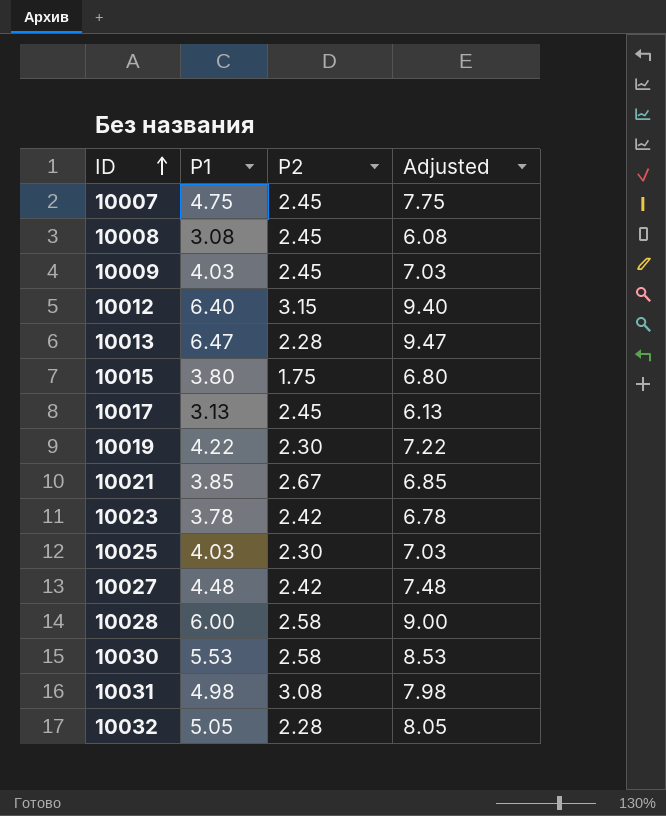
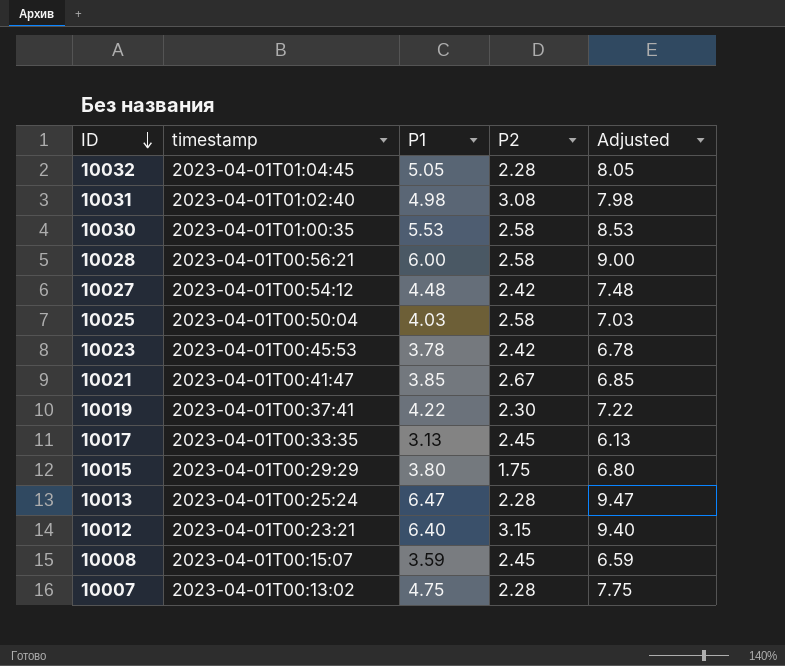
row order: ID ascending -> ID descending
column timestamp | position: none -> 2
row 10009: 4.03 | 2.45 | 7.03 -> none
10025 | P2: 2.30 -> 2.58
10008 | P1: 3.08 -> 3.59
10008 | Adjusted: 6.08 -> 6.59
10007 | P2: 2.45 -> 2.28

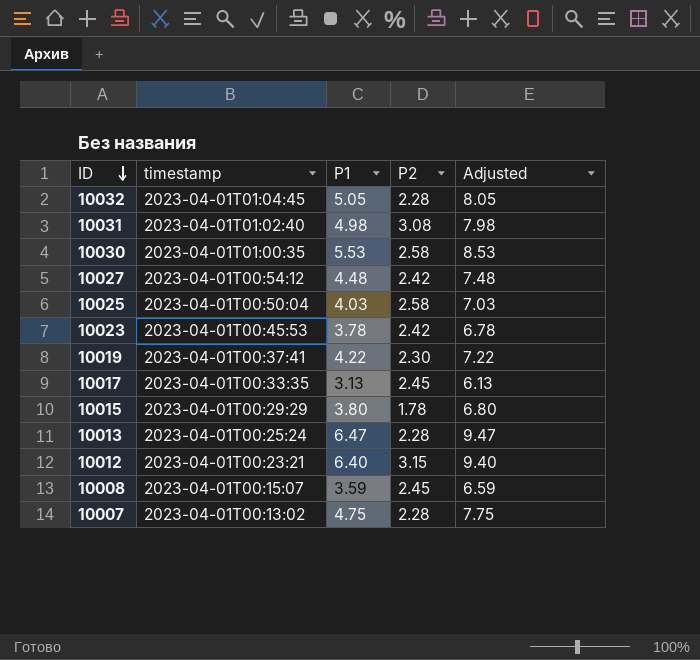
row 10028: 2023-04-01T00:56:21 | 6.00 | 2.58 | 9.00 -> none
row 10021: 2023-04-01T00:41:47 | 3.85 | 2.67 | 6.85 -> none
10015 | P2: 1.75 -> 1.78

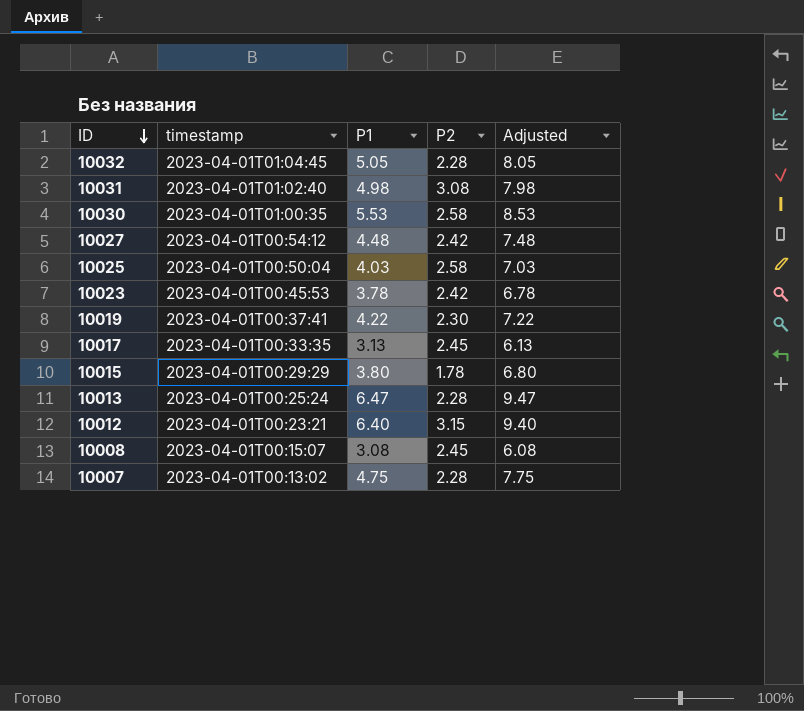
10008 | P1: 3.59 -> 3.08
10008 | Adjusted: 6.59 -> 6.08

